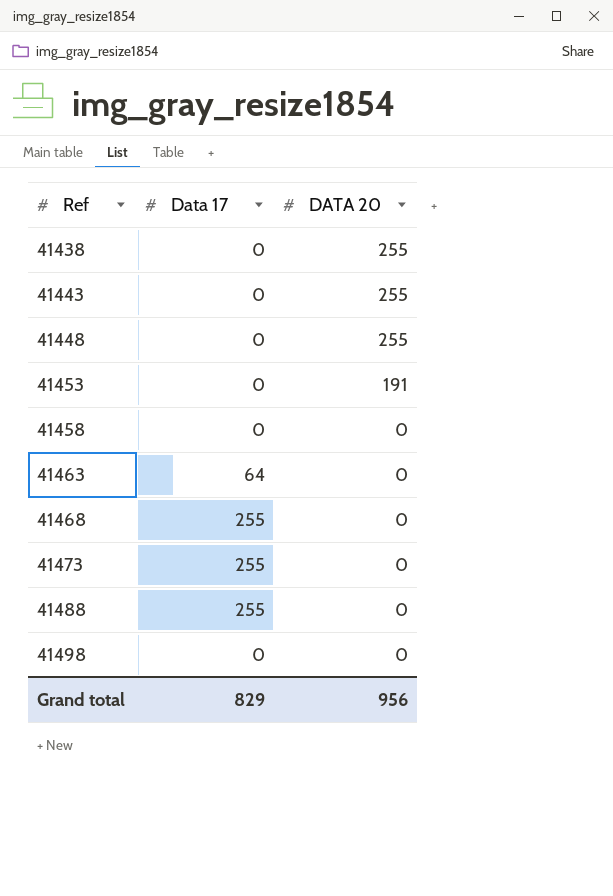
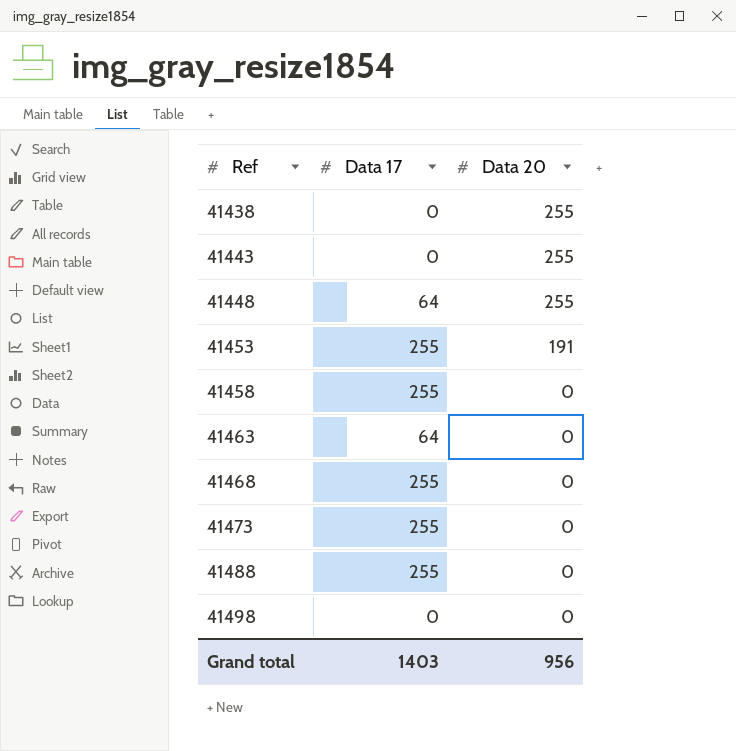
column name: DATA 20 -> Data 20
41448 | Data 17: 0 -> 64
41453 | Data 17: 0 -> 255
41458 | Data 17: 0 -> 255
Grand total | Data 17: 829 -> 1403

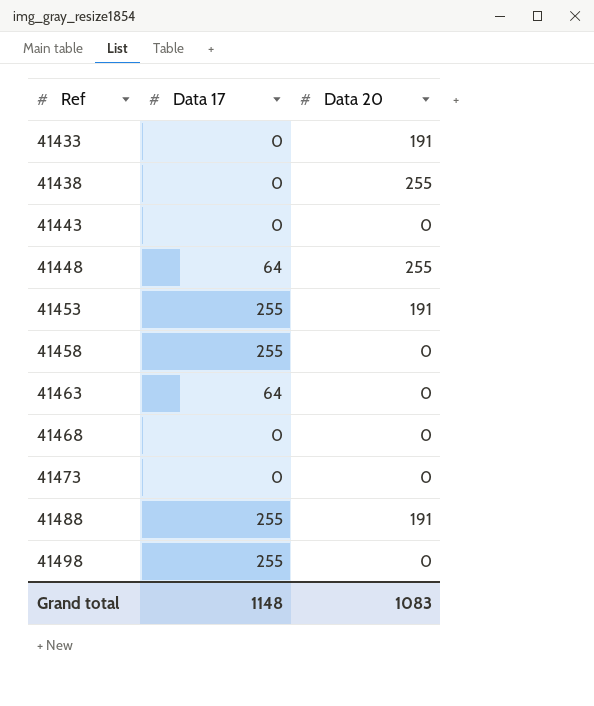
row 41433: none -> 0 | 191
41443 | Data 20: 255 -> 0
41468 | Data 17: 255 -> 0
41473 | Data 17: 255 -> 0
41488 | Data 20: 0 -> 191
41498 | Data 17: 0 -> 255
Grand total | Data 17: 1403 -> 1148
Grand total | Data 20: 956 -> 1083

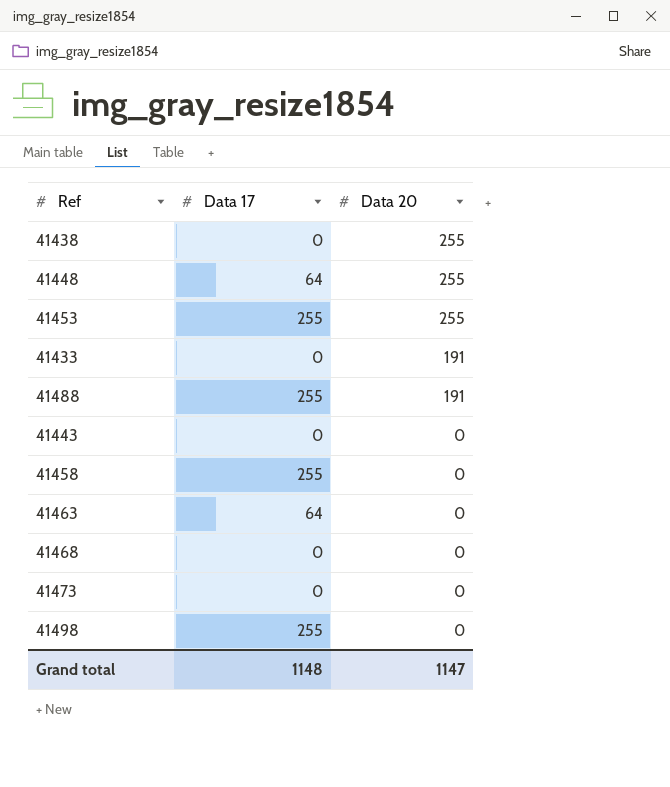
row order: Ref ascending -> Data 20 descending
41453 | Data 20: 191 -> 255
Grand total | Data 20: 1083 -> 1147

